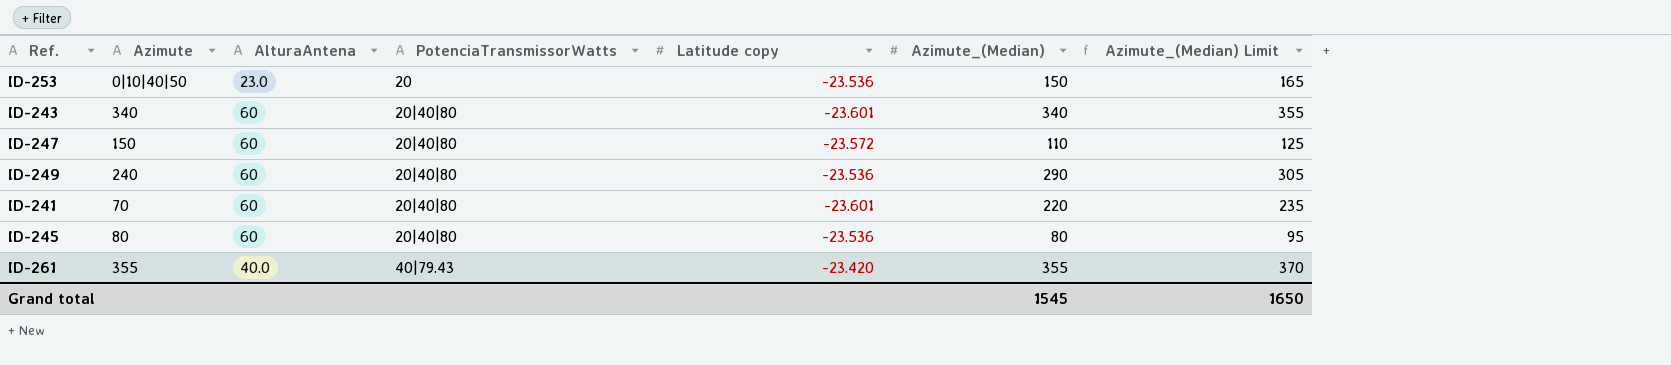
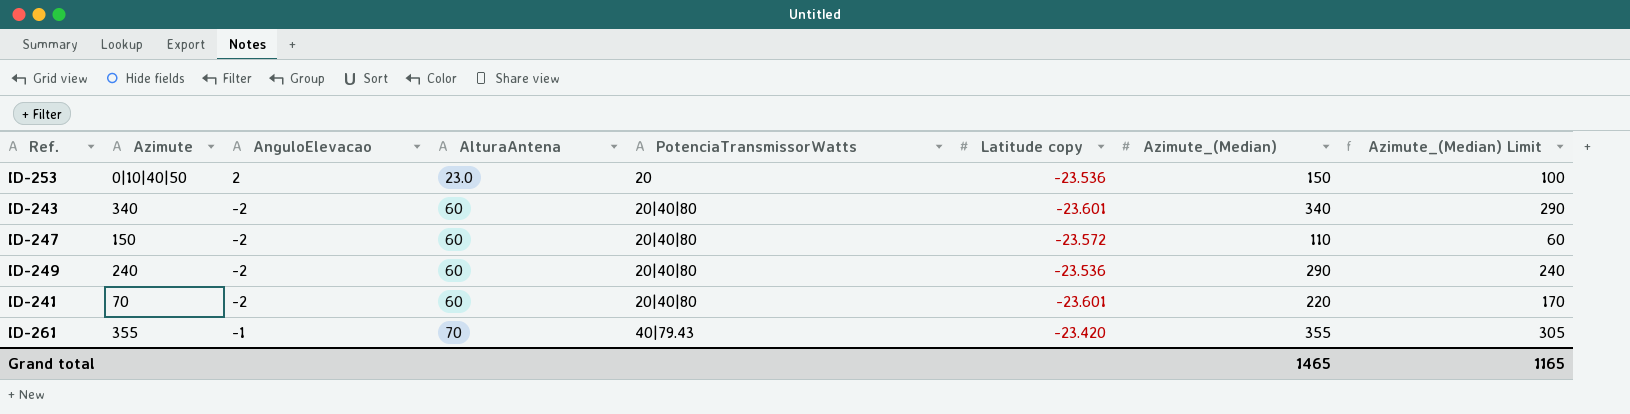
column AnguloElevacao | position: none -> 3
column Azimute_(Median) Limit | formula: [Azimute_(Median)] + 15 -> [Azimute_(Median)] - 50
row ID-245: 80 | 60 | 20|40|80 | -23.536 | 80 | 95 -> none
ID-261 | AlturaAntena: 40.0 -> 70
Grand total | Azimute_(Median): 1545 -> 1465
Grand total | Azimute_(Median) Limit: 1650 -> 1165

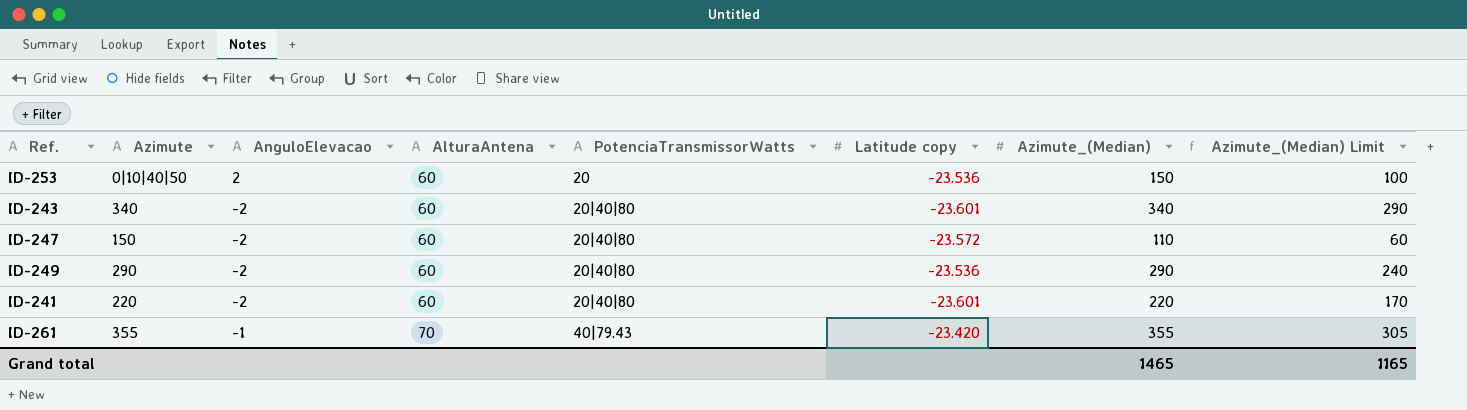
ID-253 | AlturaAntena: 23.0 -> 60
ID-249 | Azimute: 240 -> 290
ID-241 | Azimute: 70 -> 220

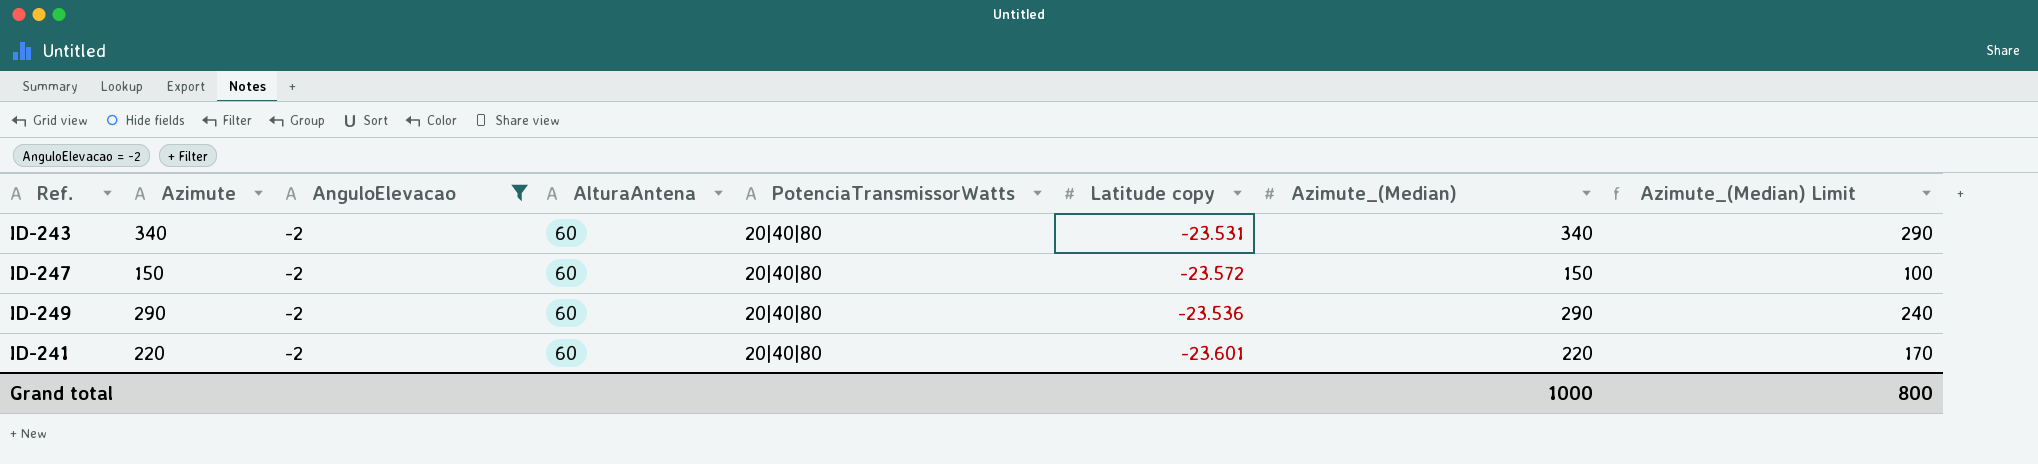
filter: none -> AnguloElevacao = -2
ID-243 | Latitude copy: -23.601 -> -23.531
ID-247 | Azimute_(Median): 110 -> 150
ID-247 | Azimute_(Median) Limit: 60 -> 100
Grand total | Azimute_(Median): 1465 -> 1000
Grand total | Azimute_(Median) Limit: 1165 -> 800

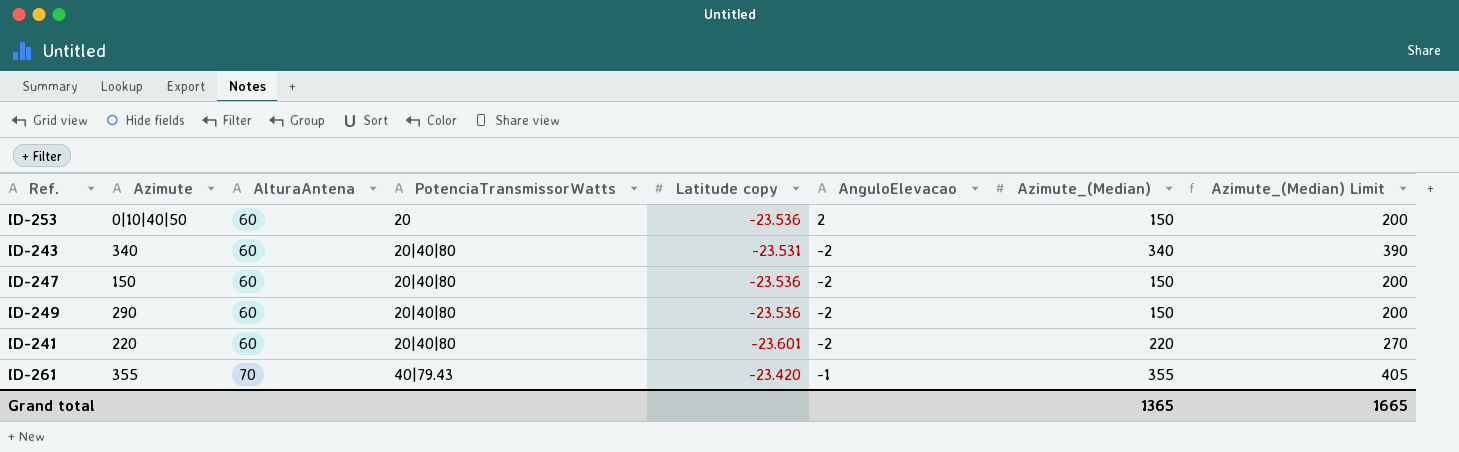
filter: AnguloElevacao = -2 -> none
column AnguloElevacao | position: 3 -> 6
column Azimute_(Median) Limit | formula: [Azimute_(Median)] - 50 -> [Azimute_(Median)] + 50
ID-247 | Latitude copy: -23.572 -> -23.536
ID-249 | Azimute_(Median): 290 -> 150
Grand total | Azimute_(Median): 1000 -> 1365
Grand total | Azimute_(Median) Limit: 800 -> 1665

